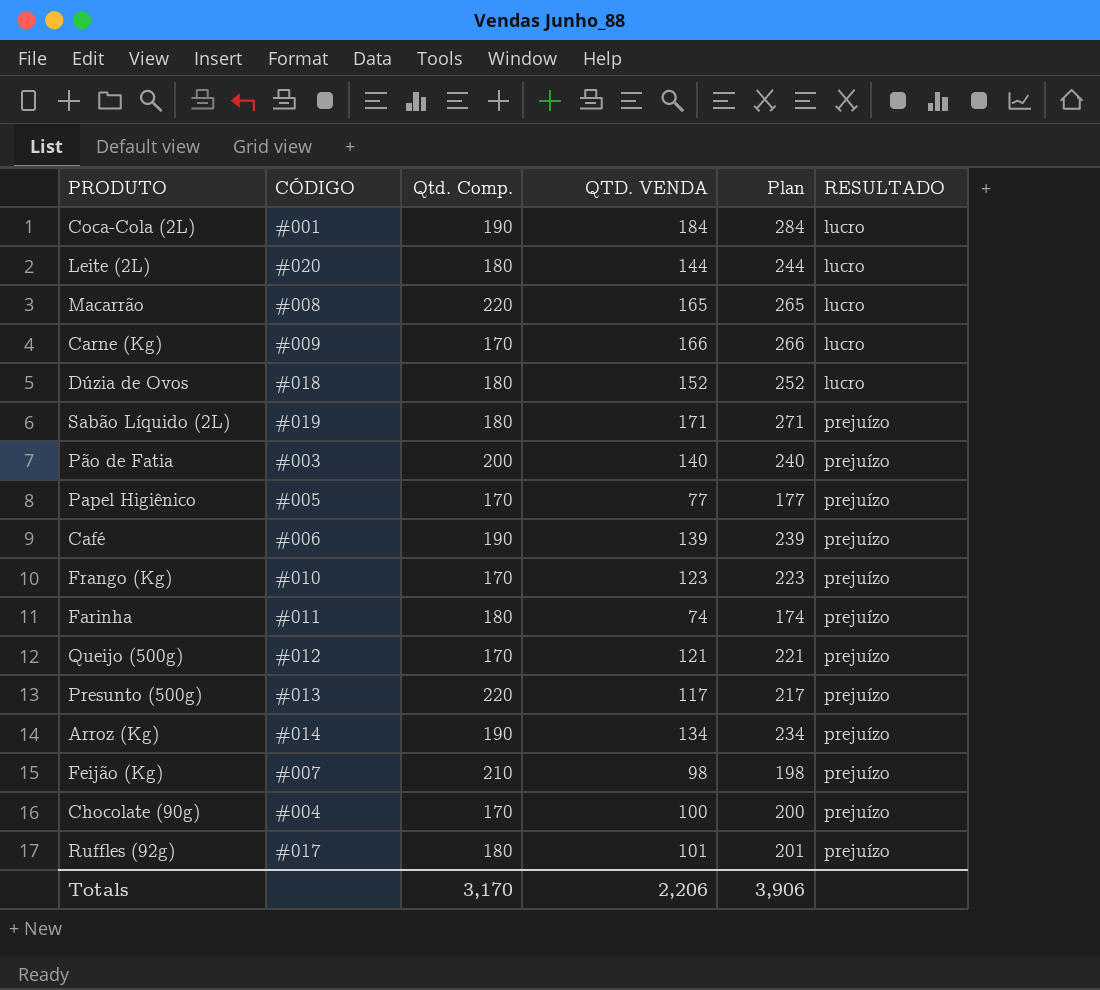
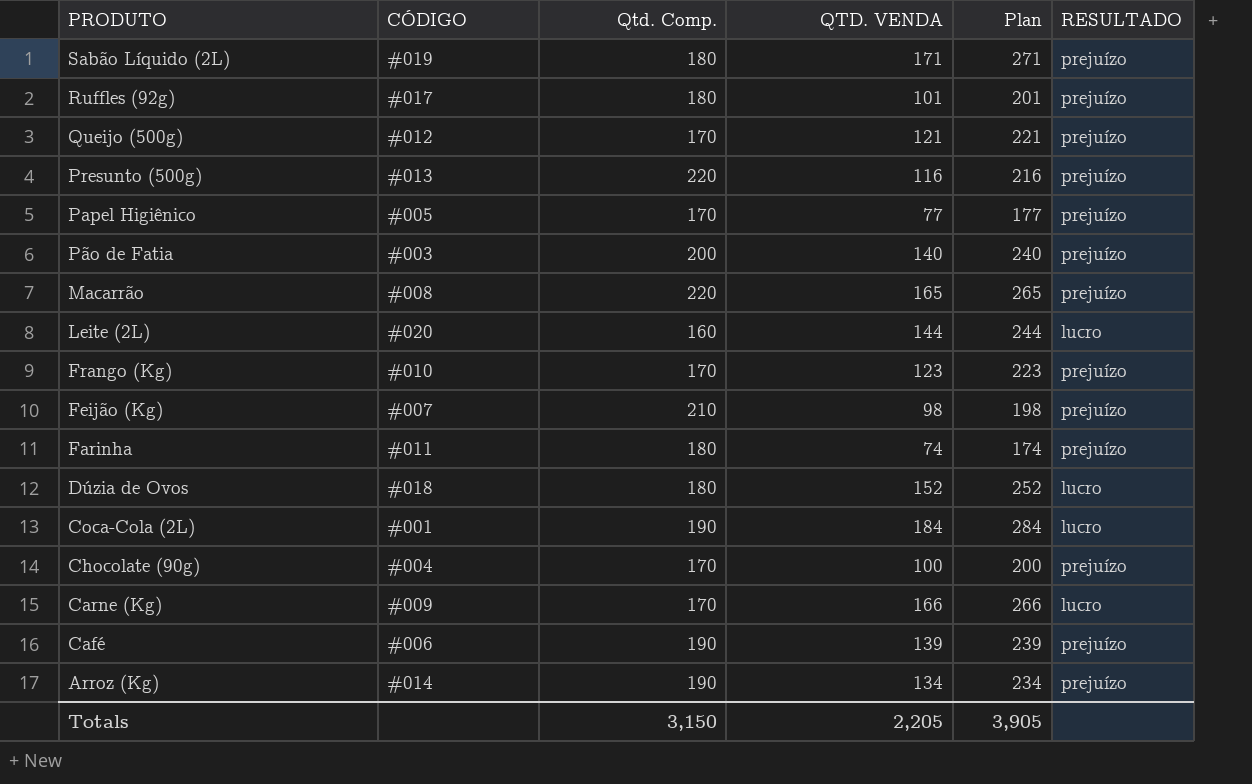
row order: RESULTADO ascending -> PRODUTO descending
Presunto (500g) | QTD. VENDA: 117 -> 116
Presunto (500g) | Plan: 217 -> 216
Macarrão | RESULTADO: lucro -> prejuízo
Leite (2L) | Qtd. Comp.: 180 -> 160
Totals | Qtd. Comp.: 3,170 -> 3,150
Totals | QTD. VENDA: 2,206 -> 2,205
Totals | Plan: 3,906 -> 3,905

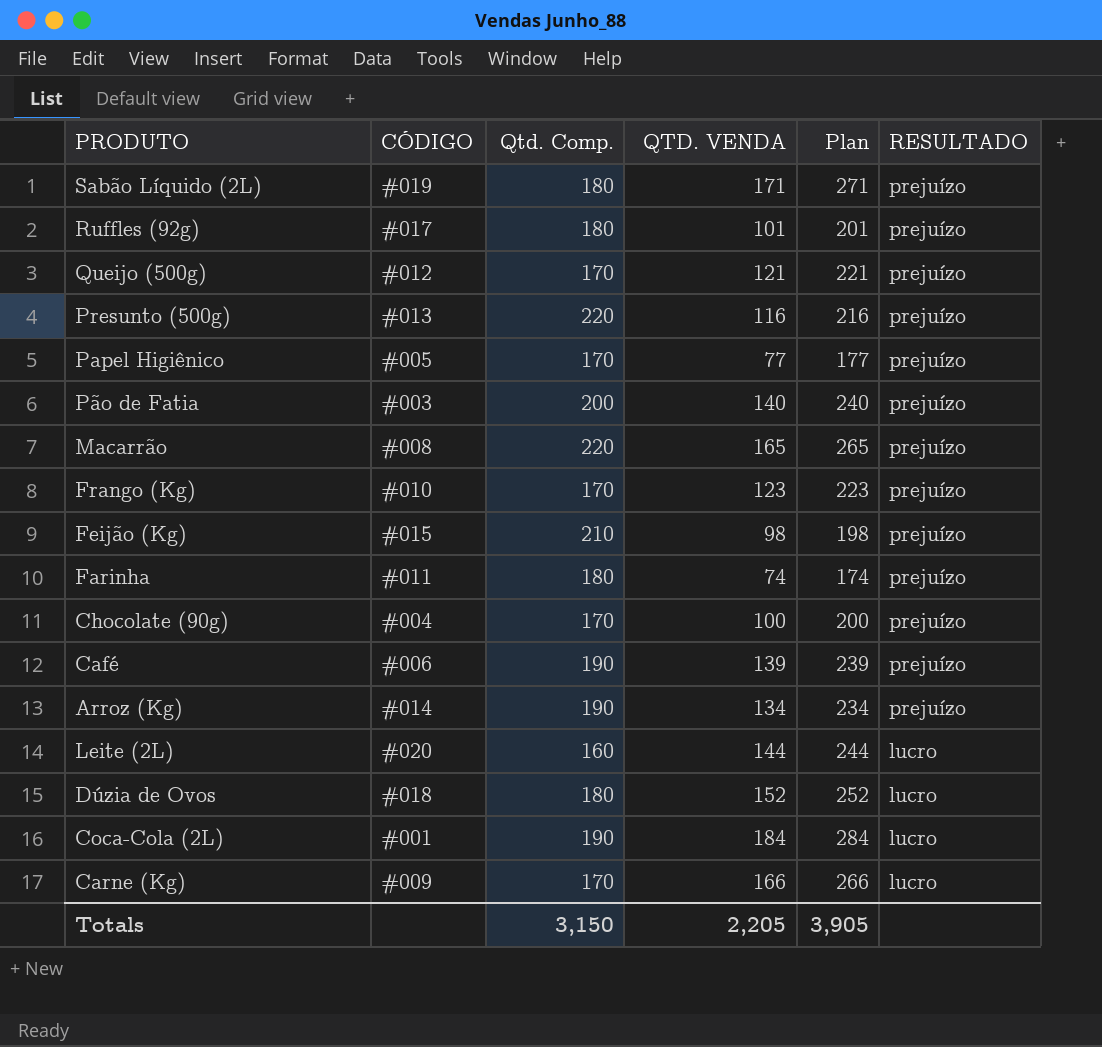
row order: PRODUTO descending -> RESULTADO descending
Feijão (Kg) | CÓDIGO: #007 -> #015

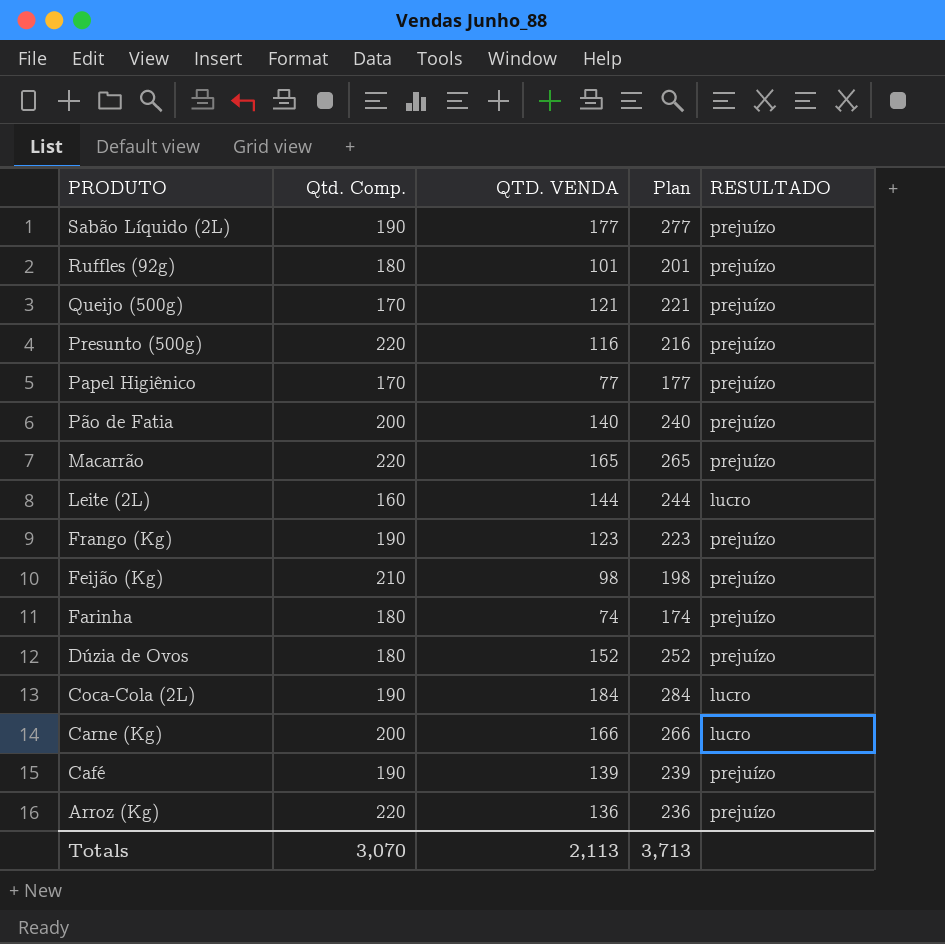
row order: RESULTADO descending -> PRODUTO descending
column CÓDIGO | position: 2 -> none
row Chocolate (90g): #004 | 170 | 100 | 200 | prejuízo -> none
Sabão Líquido (2L) | Qtd. Comp.: 180 -> 190
Sabão Líquido (2L) | QTD. VENDA: 171 -> 177
Sabão Líquido (2L) | Plan: 271 -> 277
Frango (Kg) | Qtd. Comp.: 170 -> 190
Dúzia de Ovos | RESULTADO: lucro -> prejuízo
Carne (Kg) | Qtd. Comp.: 170 -> 200
Arroz (Kg) | Qtd. Comp.: 190 -> 220
Arroz (Kg) | QTD. VENDA: 134 -> 136
Arroz (Kg) | Plan: 234 -> 236
Totals | Qtd. Comp.: 3,150 -> 3,070
Totals | QTD. VENDA: 2,205 -> 2,113
Totals | Plan: 3,905 -> 3,713

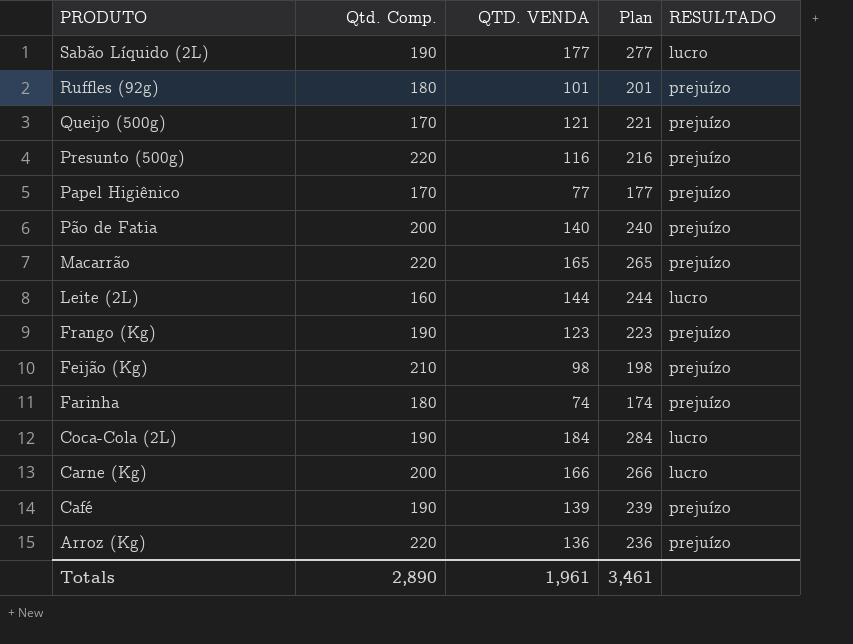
row Dúzia de Ovos: 180 | 152 | 252 | prejuízo -> none
Sabão Líquido (2L) | RESULTADO: prejuízo -> lucro
Totals | Qtd. Comp.: 3,070 -> 2,890
Totals | QTD. VENDA: 2,113 -> 1,961
Totals | Plan: 3,713 -> 3,461

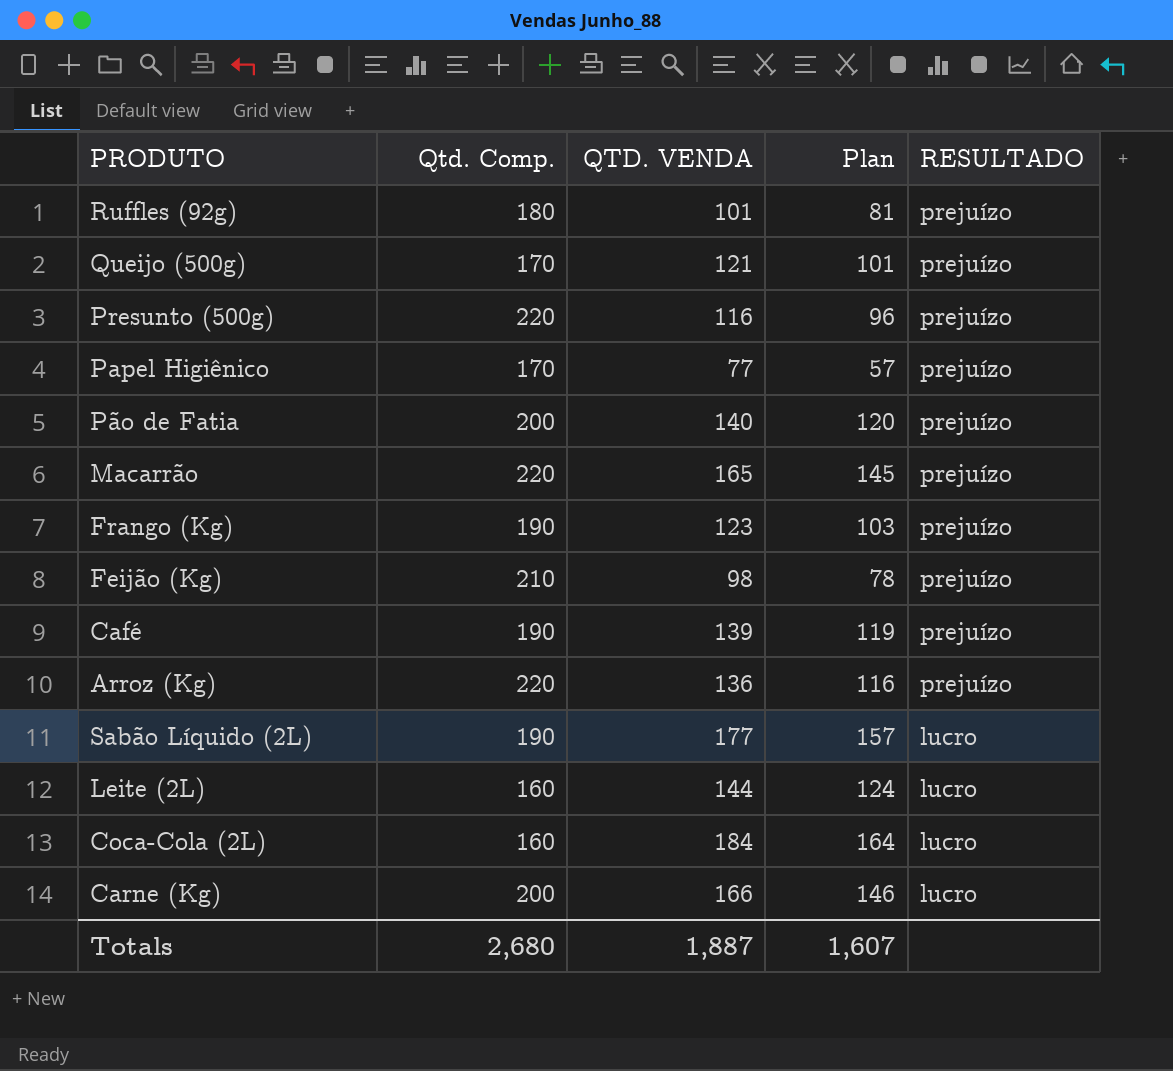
row order: PRODUTO descending -> RESULTADO descending
column Plan | formula: [QTD. VENDA] + 100 -> [QTD. VENDA] - 20
row Farinha: 180 | 74 | 174 | prejuízo -> none
Coca-Cola (2L) | Qtd. Comp.: 190 -> 160
Totals | Qtd. Comp.: 2,890 -> 2,680
Totals | QTD. VENDA: 1,961 -> 1,887
Totals | Plan: 3,461 -> 1,607

